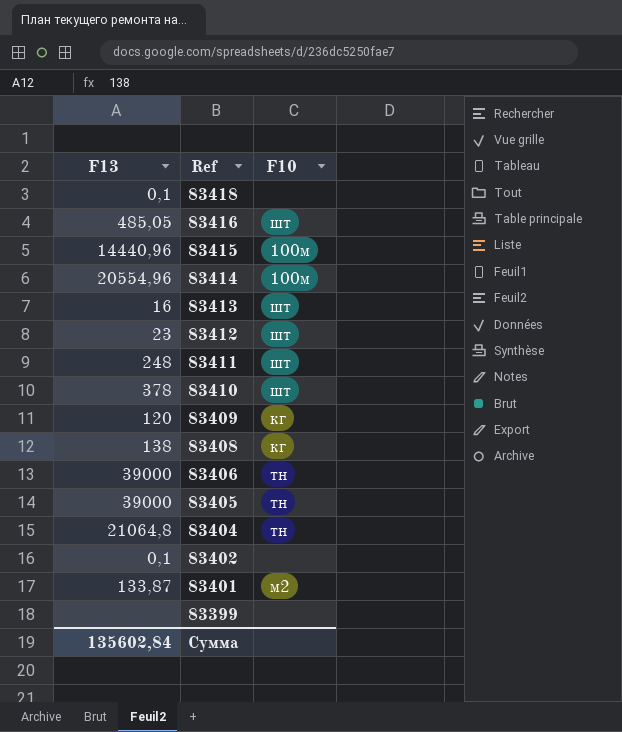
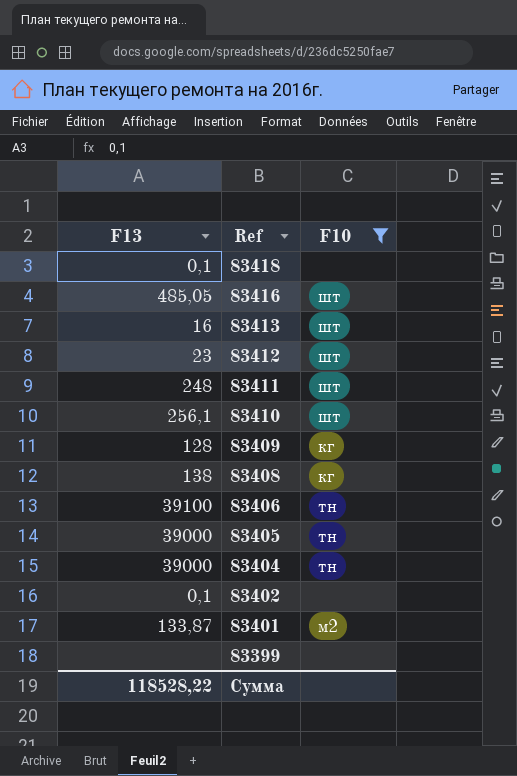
filter: none -> F10 != 100м
83410 | F13: 378 -> 256,1
83409 | F13: 120 -> 128
83406 | F13: 39000 -> 39100
83404 | F13: 21064,8 -> 39000
Сумма | F13: 135602,84 -> 118528,22

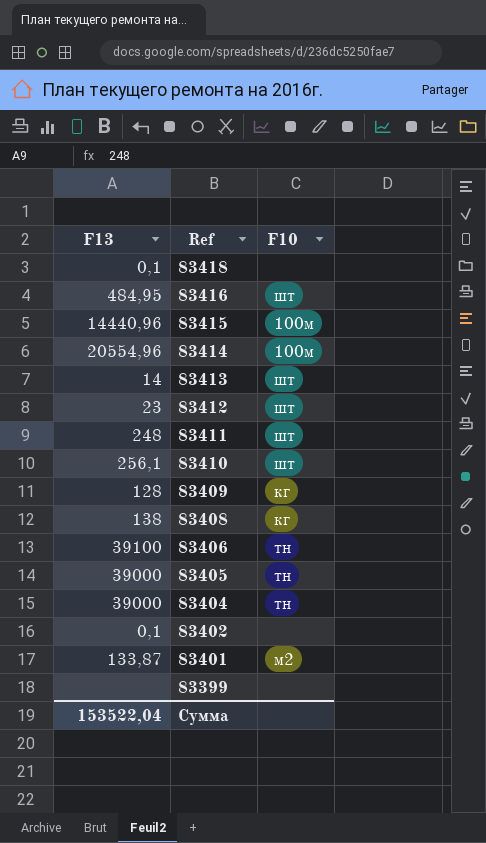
filter: F10 != 100м -> none
83416 | F13: 485,05 -> 484,95
83413 | F13: 16 -> 14
Сумма | F13: 118528,22 -> 153522,04

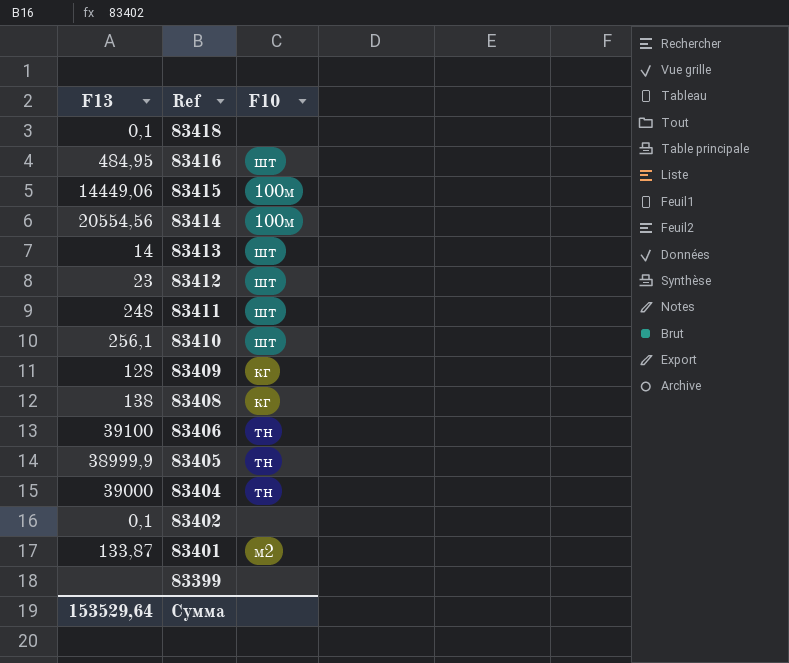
83415 | F13: 14440,96 -> 14449,06
83414 | F13: 20554,96 -> 20554,56
83405 | F13: 39000 -> 38999,9
Сумма | F13: 153522,04 -> 153529,64

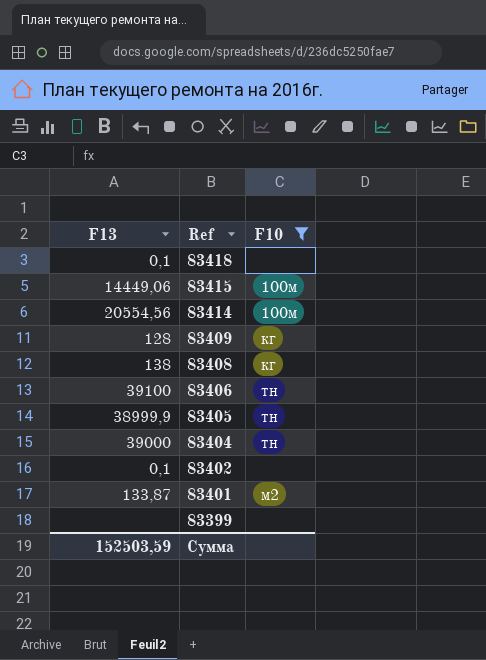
filter: none -> F10 != шт
Сумма | F13: 153529,64 -> 152503,59

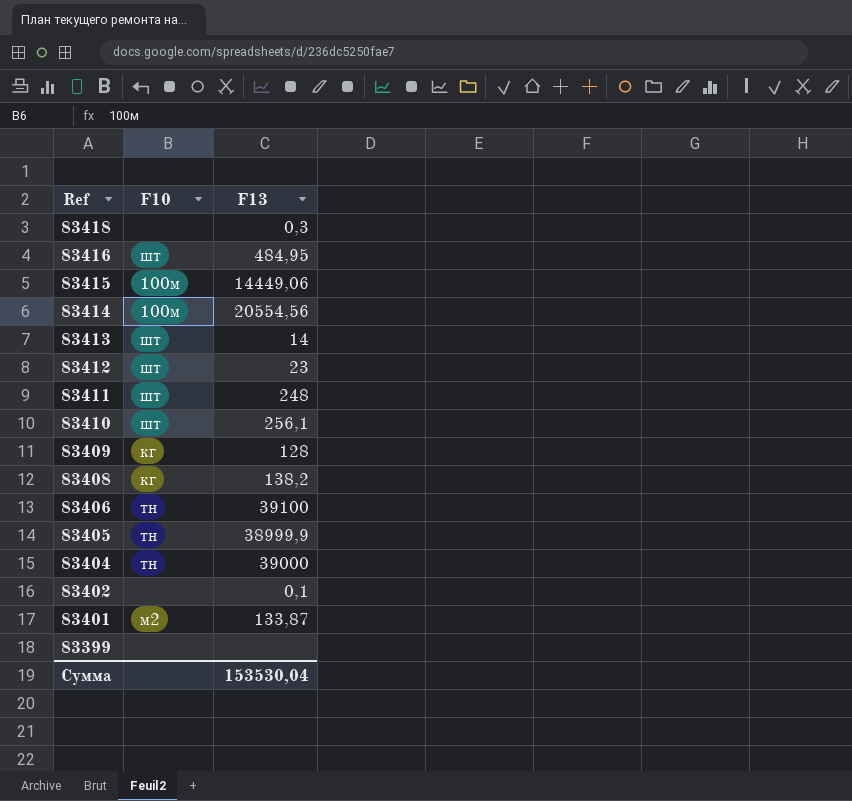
filter: F10 != шт -> none
column F13 | position: 1 -> 3
83418 | F13: 0,1 -> 0,3
83408 | F13: 138 -> 138,2
Сумма | F13: 152503,59 -> 153530,04

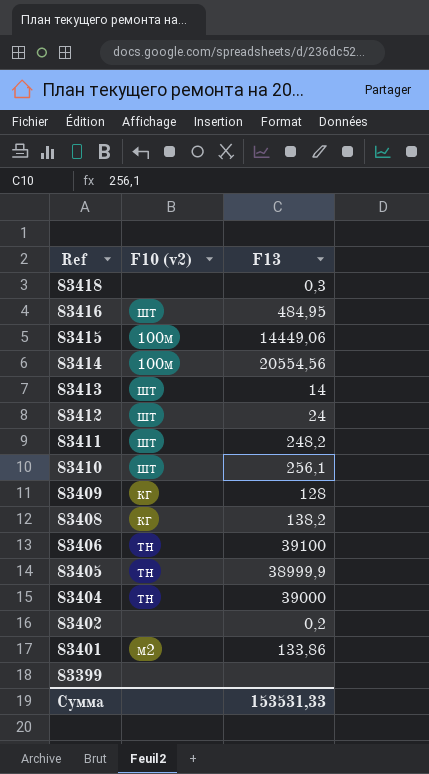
column name: F10 -> F10 (v2)
83412 | F13: 23 -> 24
83411 | F13: 248 -> 248,2
83402 | F13: 0,1 -> 0,2
83401 | F13: 133,87 -> 133,86
Сумма | F13: 153530,04 -> 153531,33

